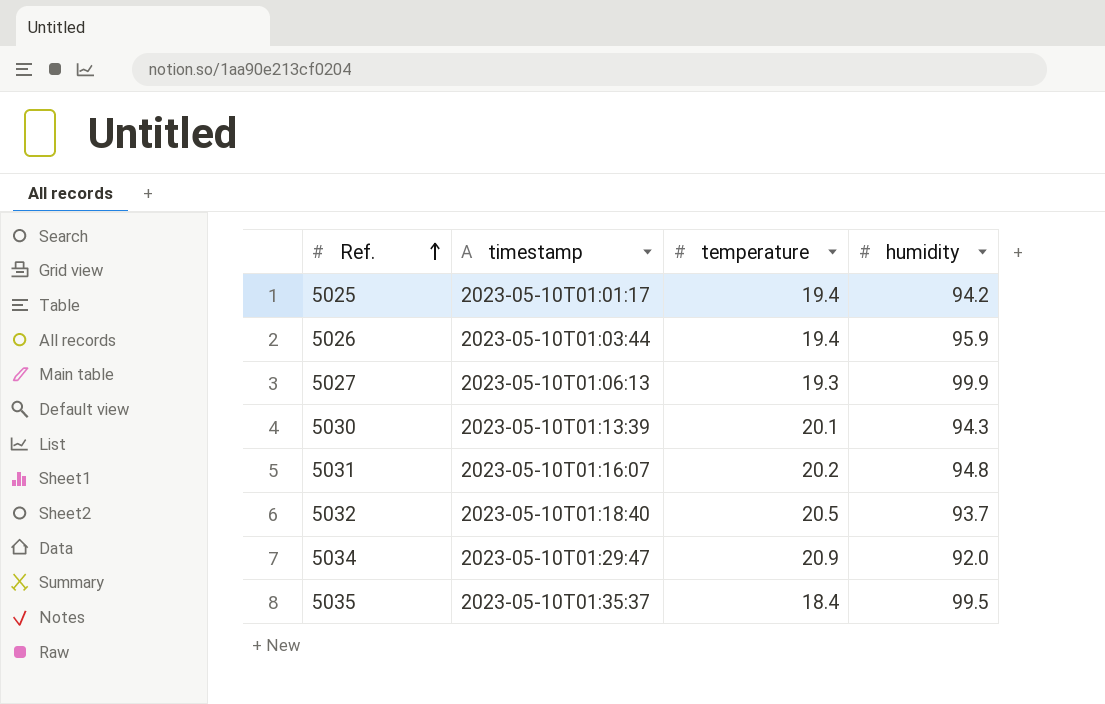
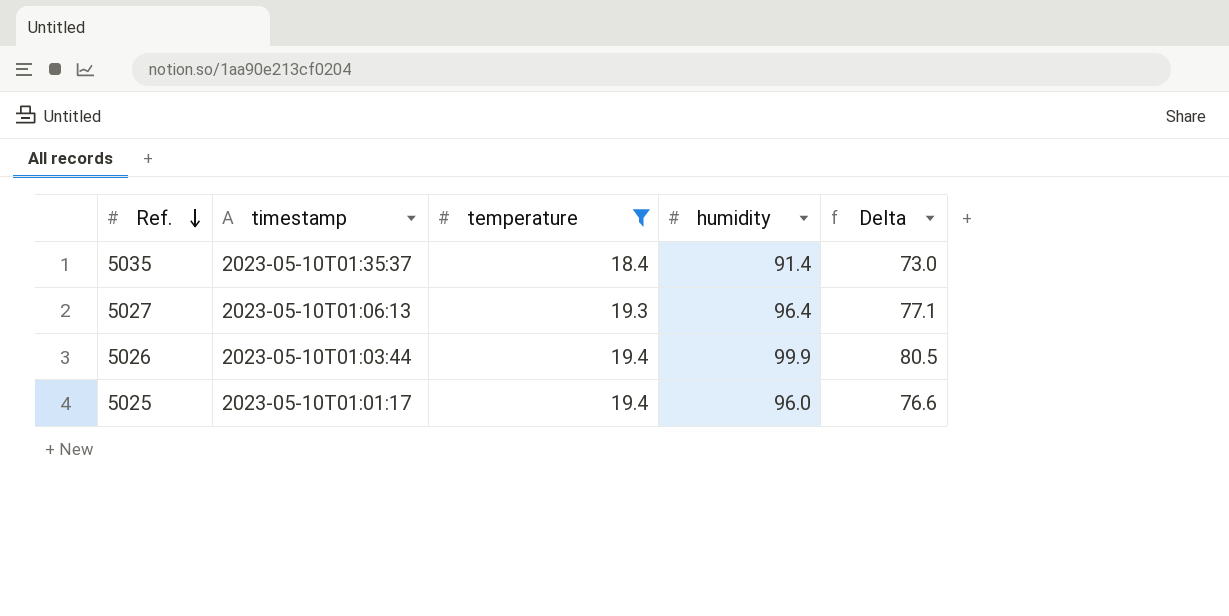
filter: none -> temperature <= 19.4
row order: Ref. ascending -> Ref. descending
column Delta | formula: none -> [humidity] - [temperature]
5035 | humidity: 99.5 -> 91.4
5027 | humidity: 99.9 -> 96.4
5026 | humidity: 95.9 -> 99.9
5025 | humidity: 94.2 -> 96.0

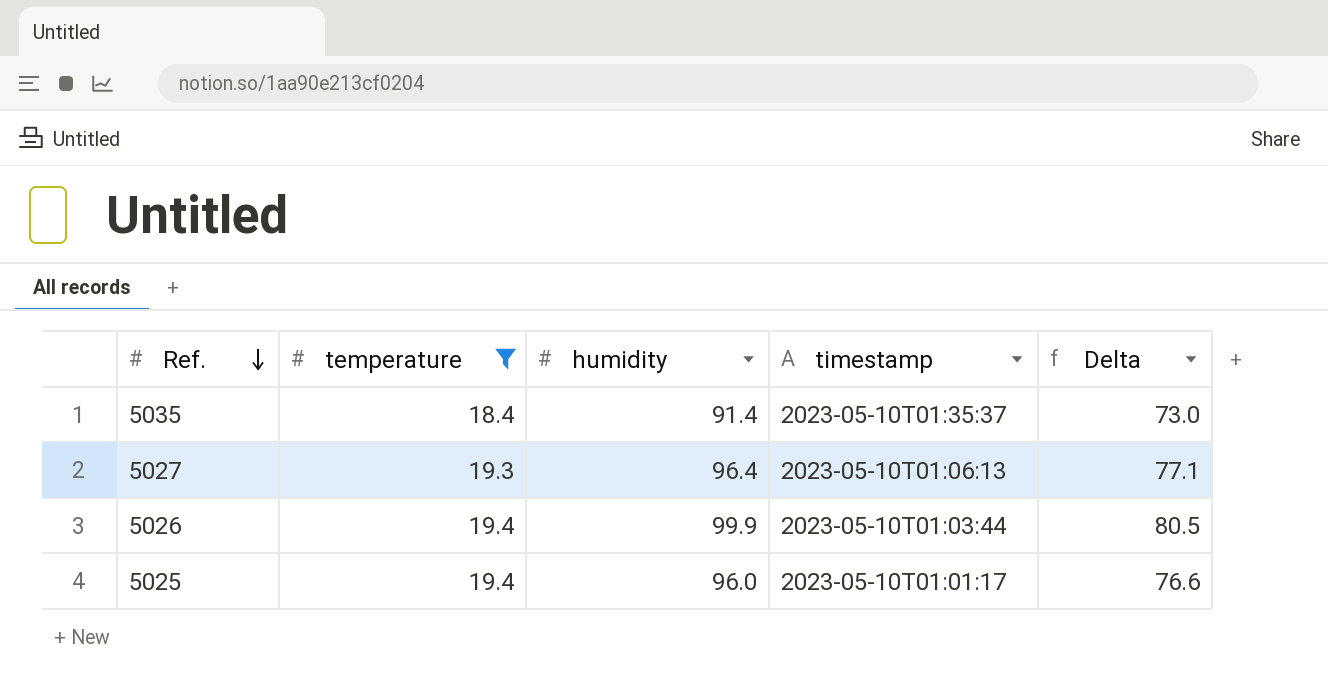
column timestamp | position: 2 -> 4

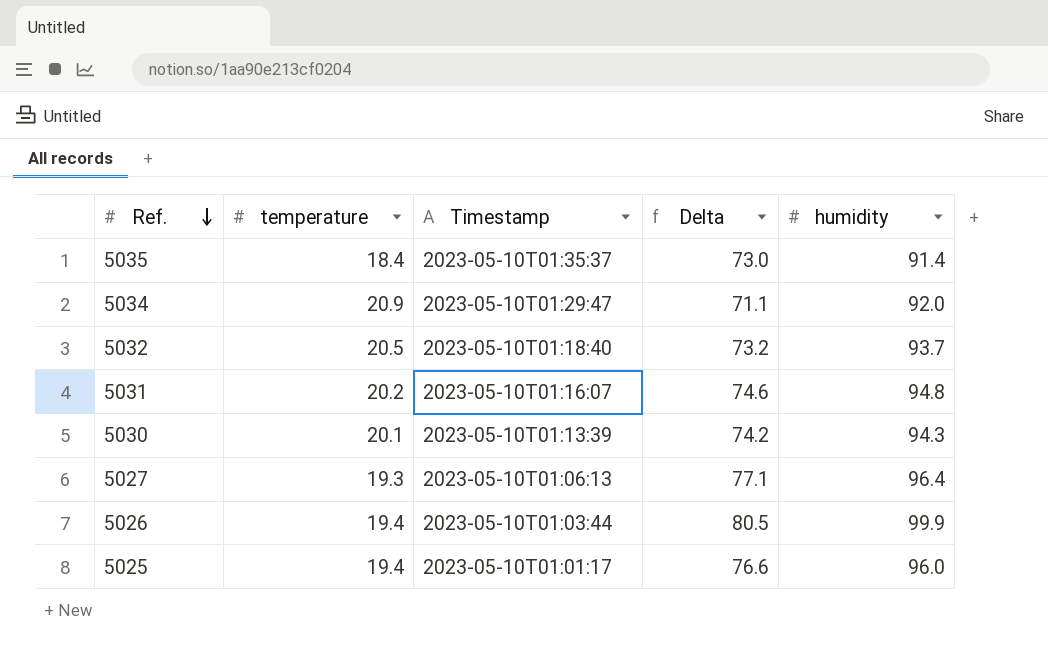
filter: temperature <= 19.4 -> none
column name: timestamp -> Timestamp
column humidity | position: 3 -> 5

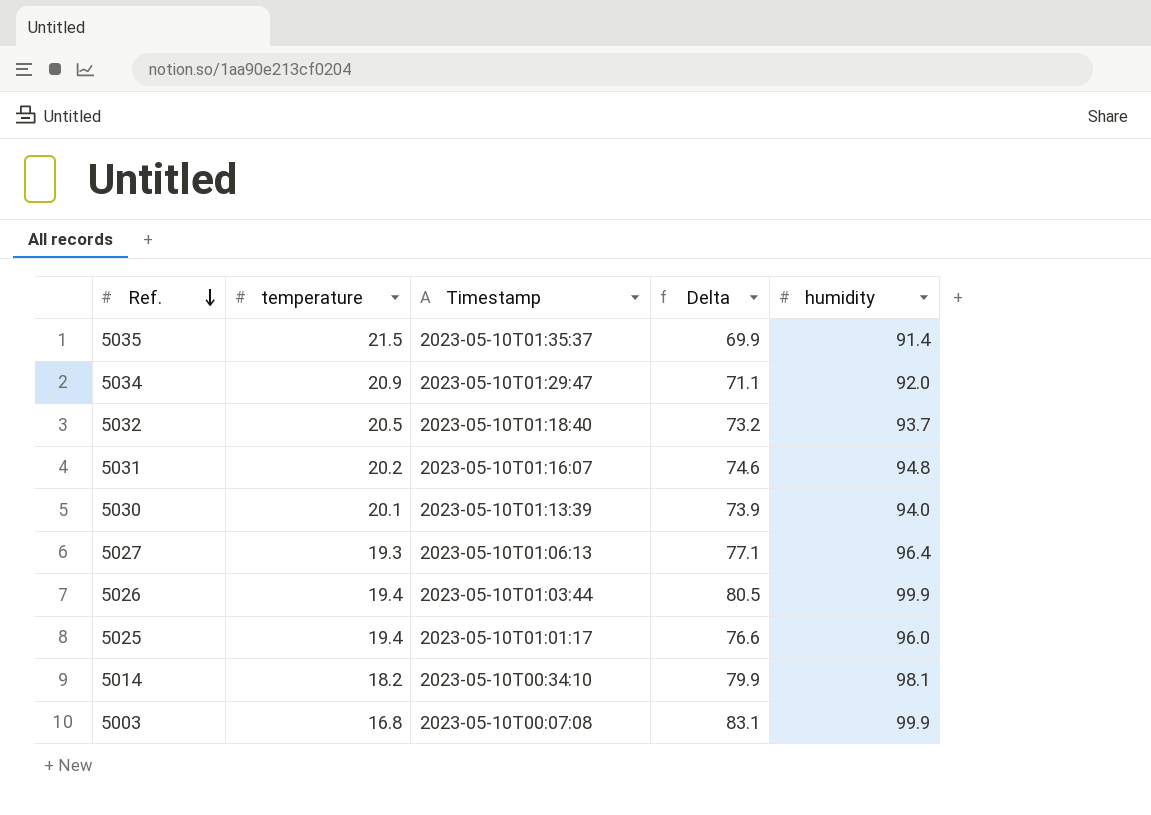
5035 | temperature: 18.4 -> 21.5
5035 | Delta: 73.0 -> 69.9
5030 | Delta: 74.2 -> 73.9
5030 | humidity: 94.3 -> 94.0
row 5014: none -> 18.2 | 2023-05-10T00:34:10 | 79.9 | 98.1
row 5003: none -> 16.8 | 2023-05-10T00:07:08 | 83.1 | 99.9

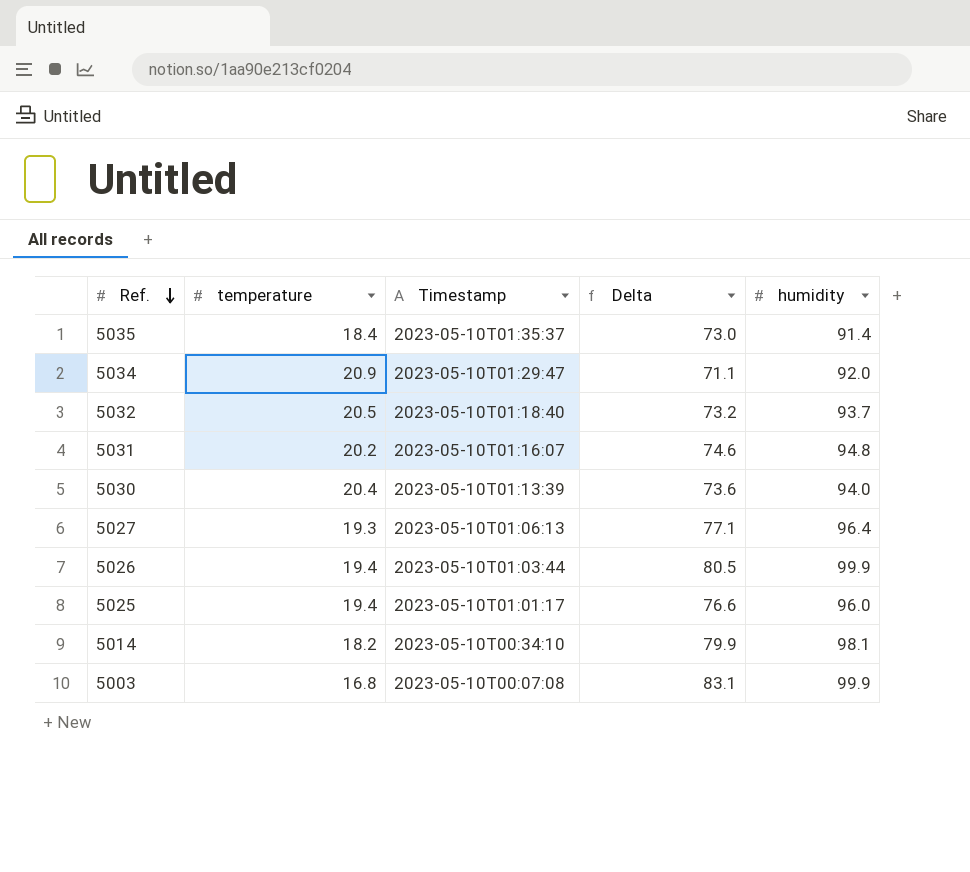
5035 | temperature: 21.5 -> 18.4
5035 | Delta: 69.9 -> 73.0
5030 | temperature: 20.1 -> 20.4
5030 | Delta: 73.9 -> 73.6

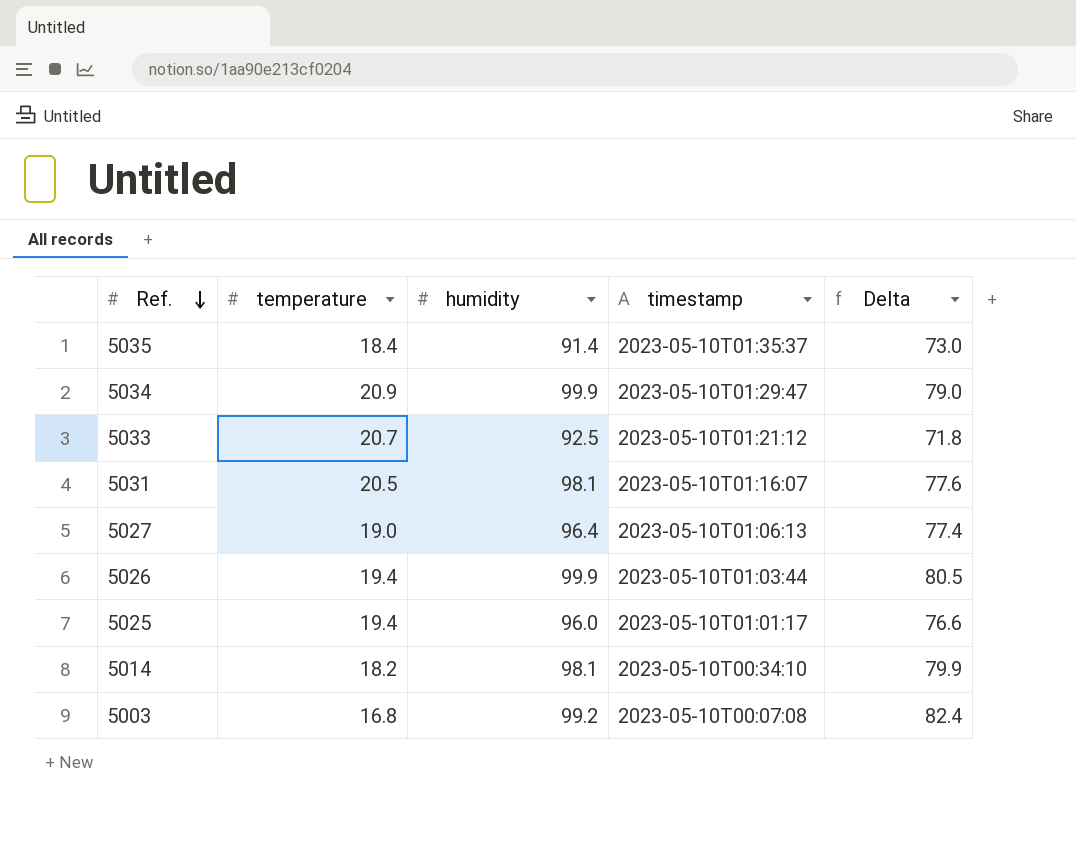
column humidity | position: 5 -> 3
column name: Timestamp -> timestamp
row 5032: 20.5 | 2023-05-10T01:18:40 | 73.2 | 93.7 -> none
row 5030: 20.4 | 2023-05-10T01:13:39 | 73.6 | 94.0 -> none
5034 | humidity: 92.0 -> 99.9
5034 | Delta: 71.1 -> 79.0
row 5033: none -> 20.7 | 92.5 | 2023-05-10T01:21:12 | 71.8
5031 | temperature: 20.2 -> 20.5
5031 | humidity: 94.8 -> 98.1
5031 | Delta: 74.6 -> 77.6
5027 | temperature: 19.3 -> 19.0
5027 | Delta: 77.1 -> 77.4
5003 | humidity: 99.9 -> 99.2
5003 | Delta: 83.1 -> 82.4

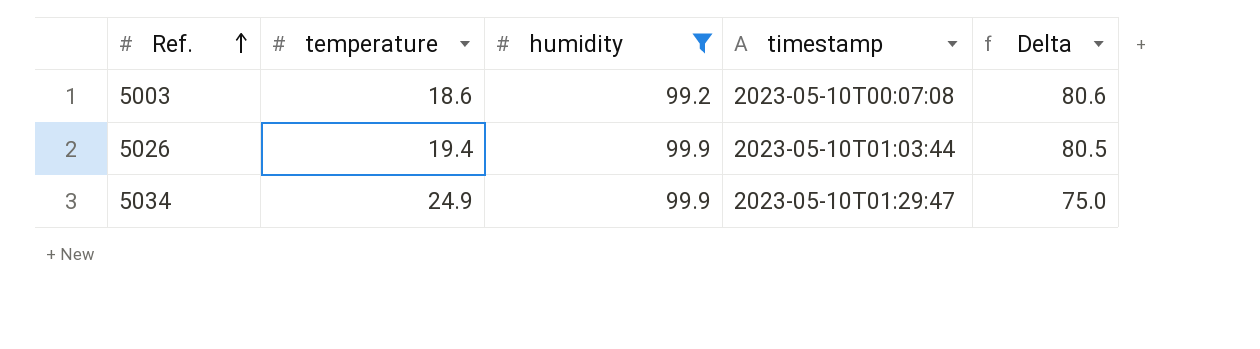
filter: none -> humidity >= 99.2
row order: Ref. descending -> Ref. ascending
5003 | temperature: 16.8 -> 18.6
5003 | Delta: 82.4 -> 80.6
5034 | temperature: 20.9 -> 24.9
5034 | Delta: 79.0 -> 75.0

